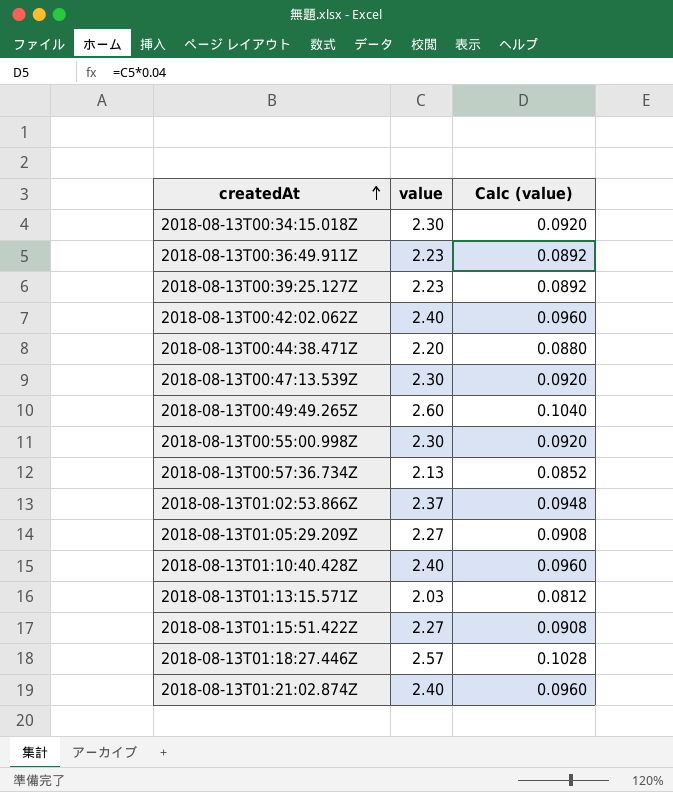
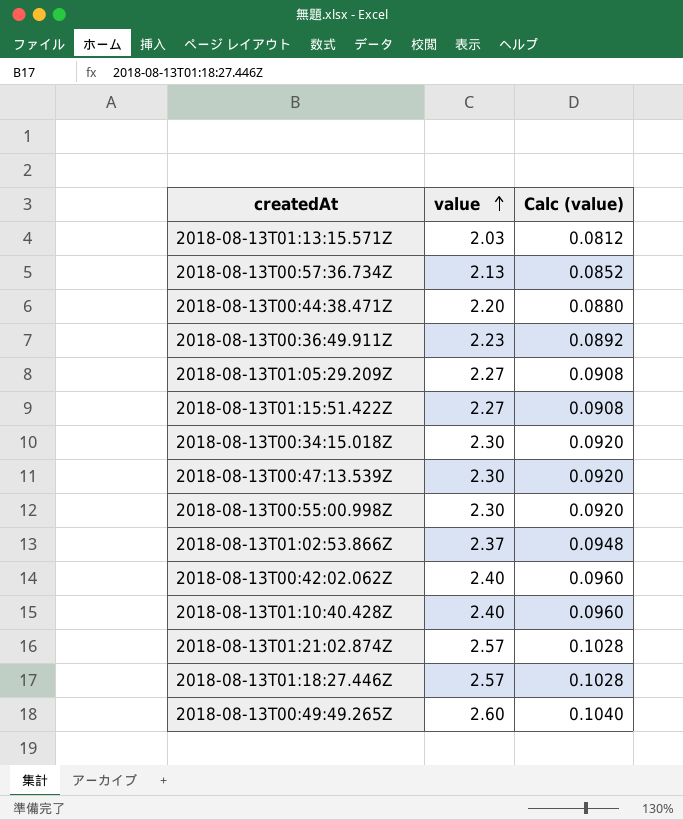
row order: createdAt ascending -> value ascending
row 2018-08-13T00:39:25.127Z: 2.23 | 0.0892 -> none
2018-08-13T01:21:02.874Z | value: 2.40 -> 2.57
2018-08-13T01:21:02.874Z | Calc (value): 0.0960 -> 0.1028

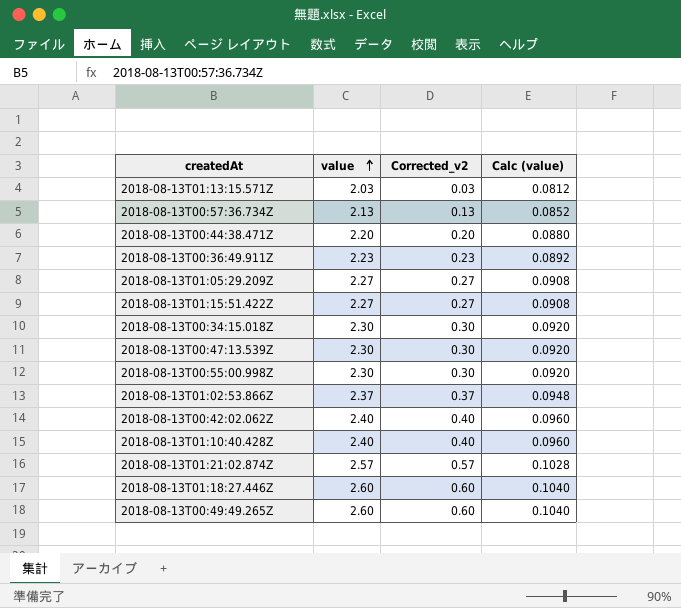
column Corrected_v2 | formula: none -> [value] - 2
2018-08-13T01:18:27.446Z | value: 2.57 -> 2.60
2018-08-13T01:18:27.446Z | Calc (value): 0.1028 -> 0.1040

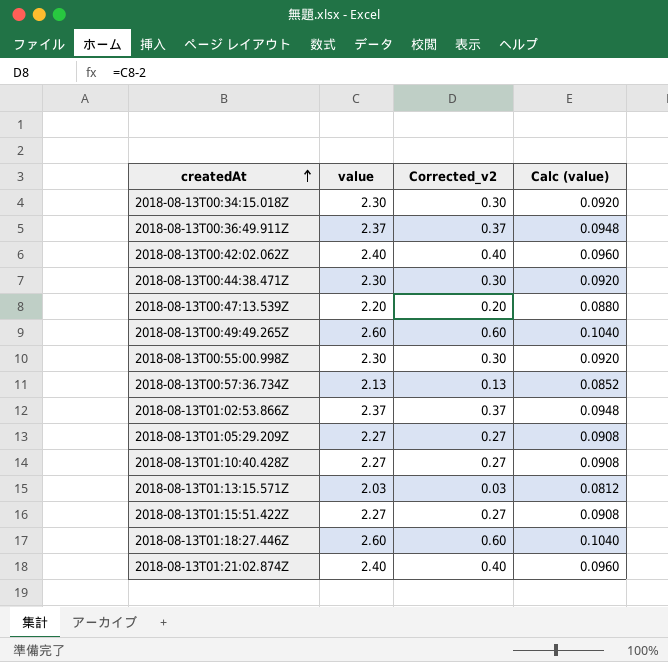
row order: value ascending -> createdAt ascending
2018-08-13T00:36:49.911Z | value: 2.23 -> 2.37
2018-08-13T00:36:49.911Z | Corrected_v2: 0.23 -> 0.37
2018-08-13T00:36:49.911Z | Calc (value): 0.0892 -> 0.0948
2018-08-13T00:44:38.471Z | value: 2.20 -> 2.30
2018-08-13T00:44:38.471Z | Corrected_v2: 0.20 -> 0.30
2018-08-13T00:44:38.471Z | Calc (value): 0.0880 -> 0.0920
2018-08-13T00:47:13.539Z | value: 2.30 -> 2.20
2018-08-13T00:47:13.539Z | Corrected_v2: 0.30 -> 0.20
2018-08-13T00:47:13.539Z | Calc (value): 0.0920 -> 0.0880
2018-08-13T01:10:40.428Z | value: 2.40 -> 2.27
2018-08-13T01:10:40.428Z | Corrected_v2: 0.40 -> 0.27
2018-08-13T01:10:40.428Z | Calc (value): 0.0960 -> 0.0908
2018-08-13T01:21:02.874Z | value: 2.57 -> 2.40
2018-08-13T01:21:02.874Z | Corrected_v2: 0.57 -> 0.40
2018-08-13T01:21:02.874Z | Calc (value): 0.1028 -> 0.0960

